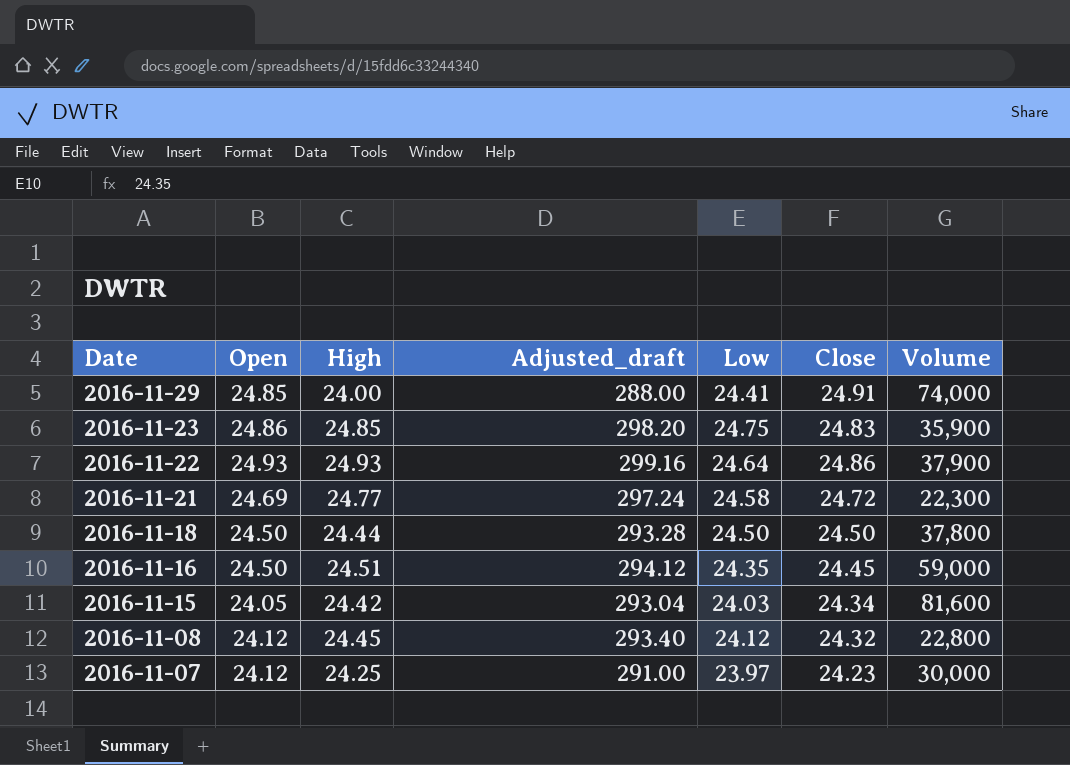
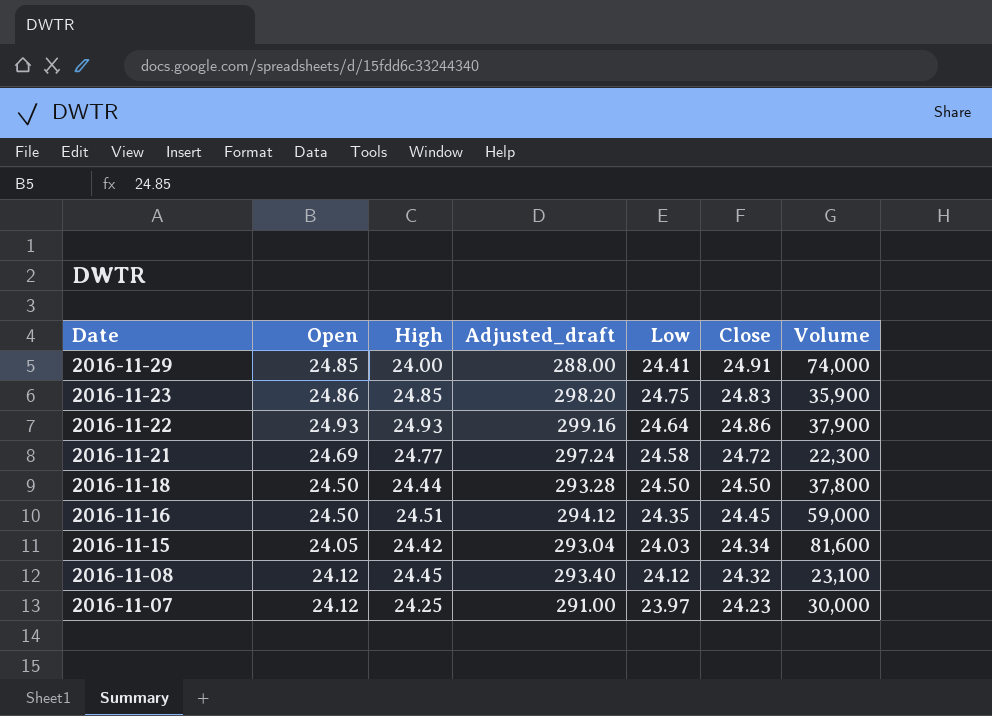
2016-11-08 | Volume: 22,800 -> 23,100

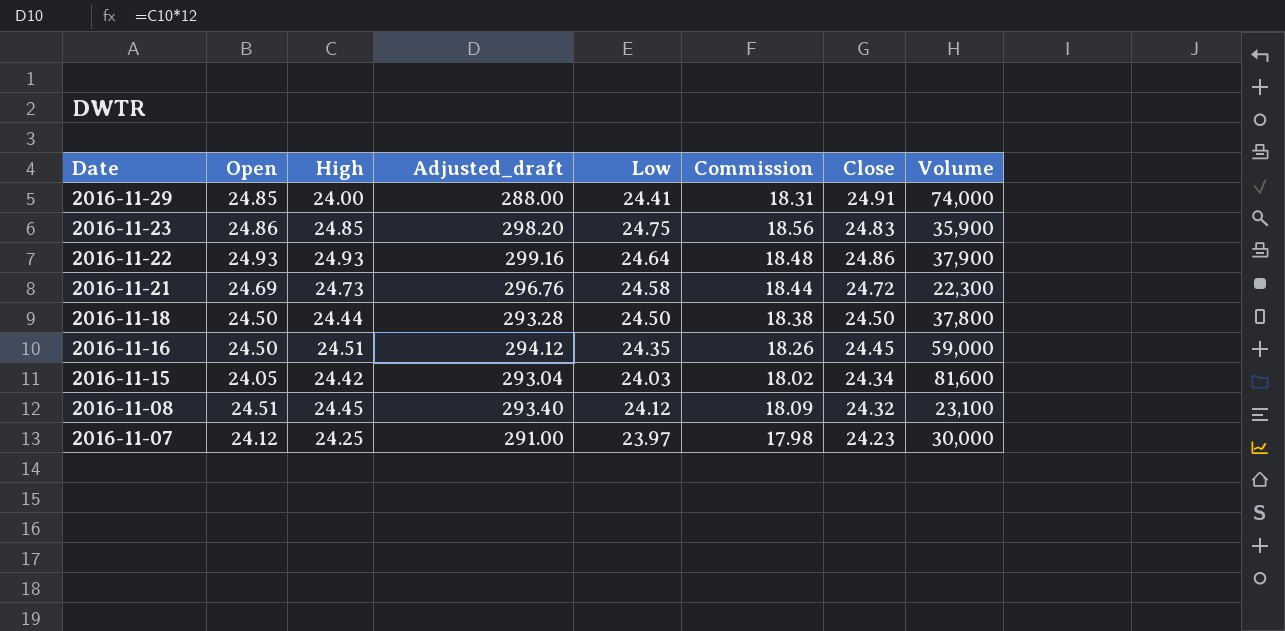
column Commission | formula: none -> [Low] * 0.75
2016-11-21 | High: 24.77 -> 24.73
2016-11-21 | Adjusted_draft: 297.24 -> 296.76
2016-11-08 | Open: 24.12 -> 24.51

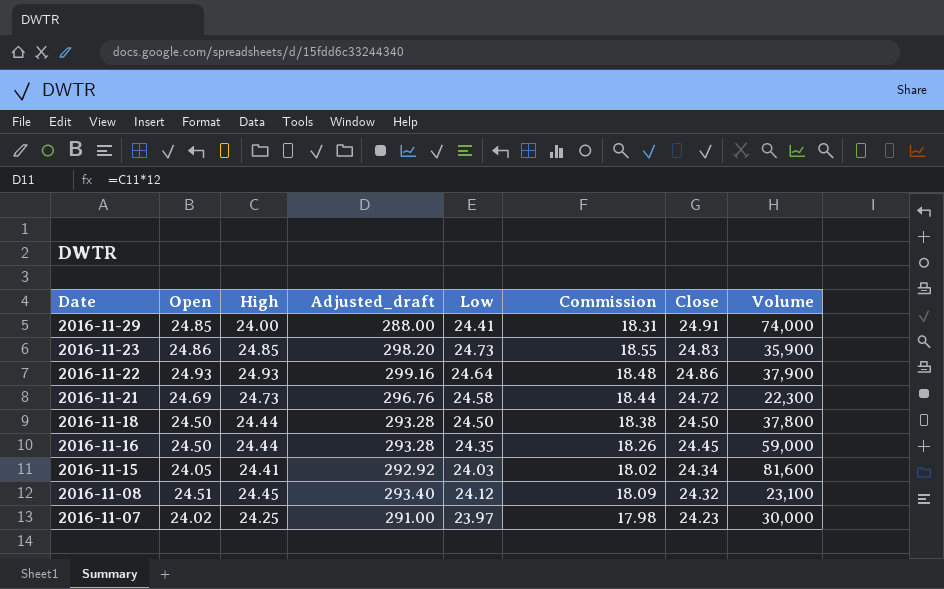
2016-11-23 | Low: 24.75 -> 24.73
2016-11-23 | Commission: 18.56 -> 18.55
2016-11-16 | High: 24.51 -> 24.44
2016-11-16 | Adjusted_draft: 294.12 -> 293.28
2016-11-15 | High: 24.42 -> 24.41
2016-11-15 | Adjusted_draft: 293.04 -> 292.92
2016-11-07 | Open: 24.12 -> 24.02

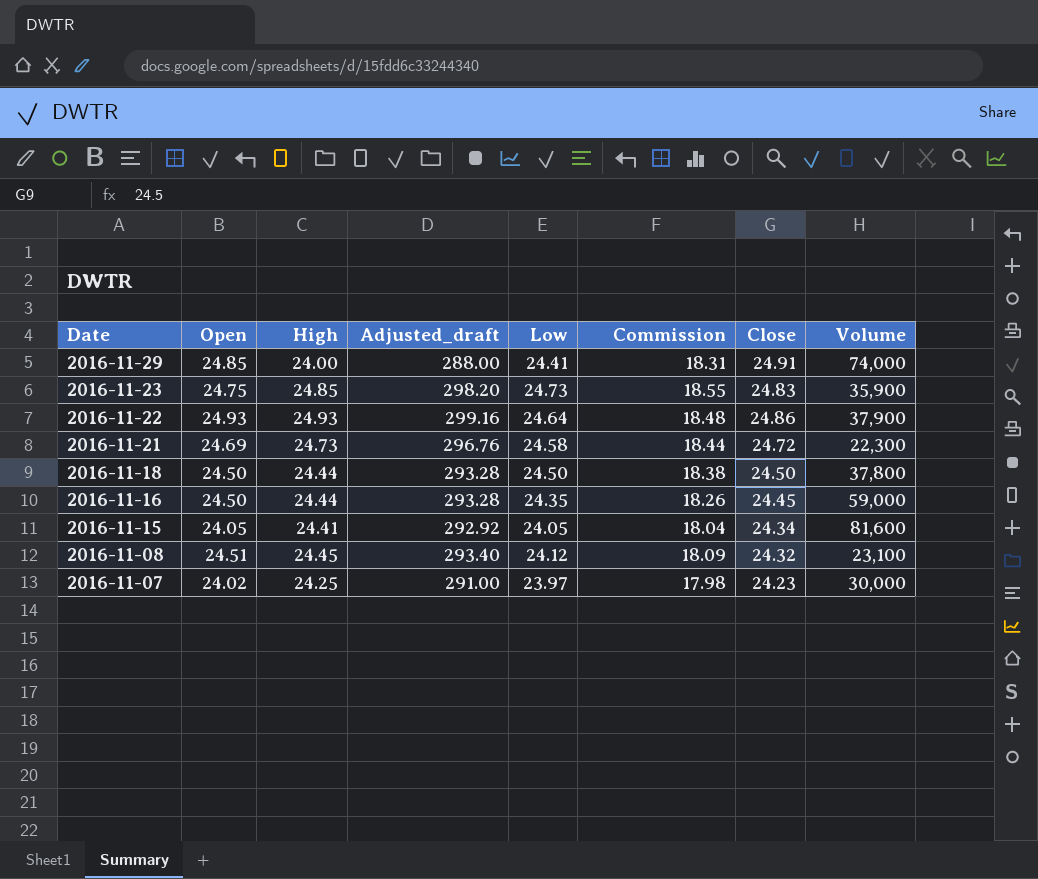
2016-11-23 | Open: 24.86 -> 24.75
2016-11-15 | Low: 24.03 -> 24.05
2016-11-15 | Commission: 18.02 -> 18.04

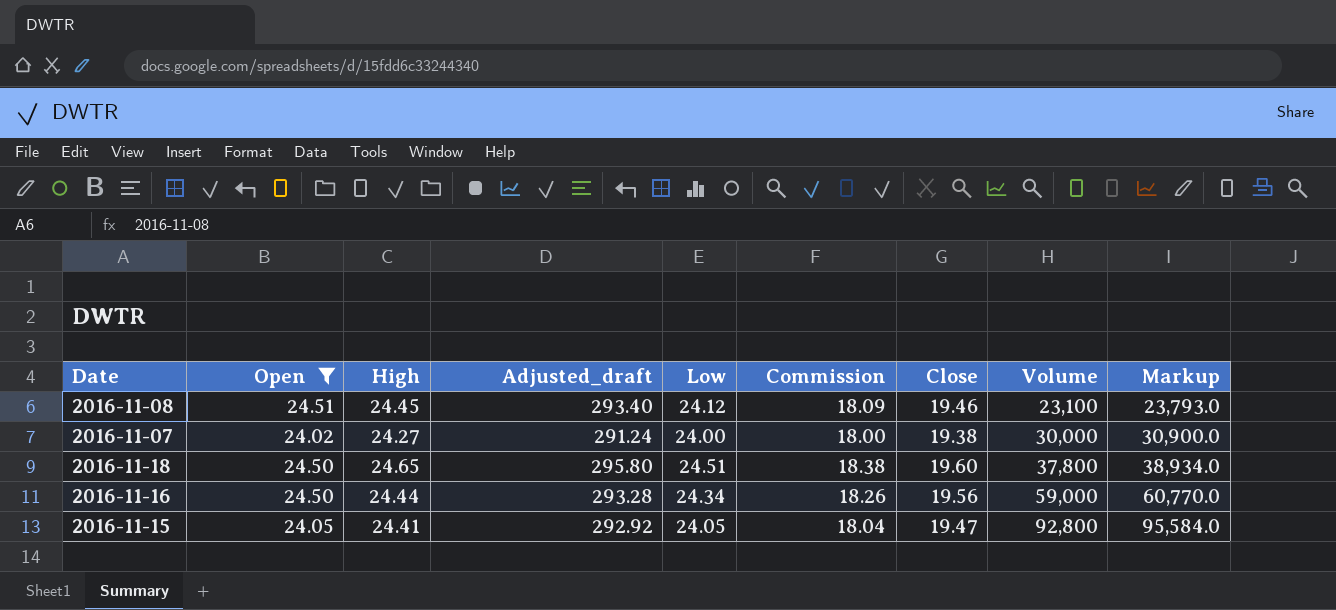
filter: none -> Open <= 24.51
row order: Date descending -> Volume ascending
column Markup | formula: none -> [Volume] * 1.03
2016-11-08 | Close: 24.32 -> 19.46
2016-11-07 | High: 24.25 -> 24.27
2016-11-07 | Adjusted_draft: 291.00 -> 291.24
2016-11-07 | Low: 23.97 -> 24.00
2016-11-07 | Commission: 17.98 -> 18.00
2016-11-07 | Close: 24.23 -> 19.38
2016-11-18 | High: 24.44 -> 24.65
2016-11-18 | Adjusted_draft: 293.28 -> 295.80
2016-11-18 | Low: 24.50 -> 24.51
2016-11-18 | Close: 24.50 -> 19.60
2016-11-16 | Low: 24.35 -> 24.34
2016-11-16 | Close: 24.45 -> 19.56
2016-11-15 | Close: 24.34 -> 19.47
2016-11-15 | Volume: 81,600 -> 92,800

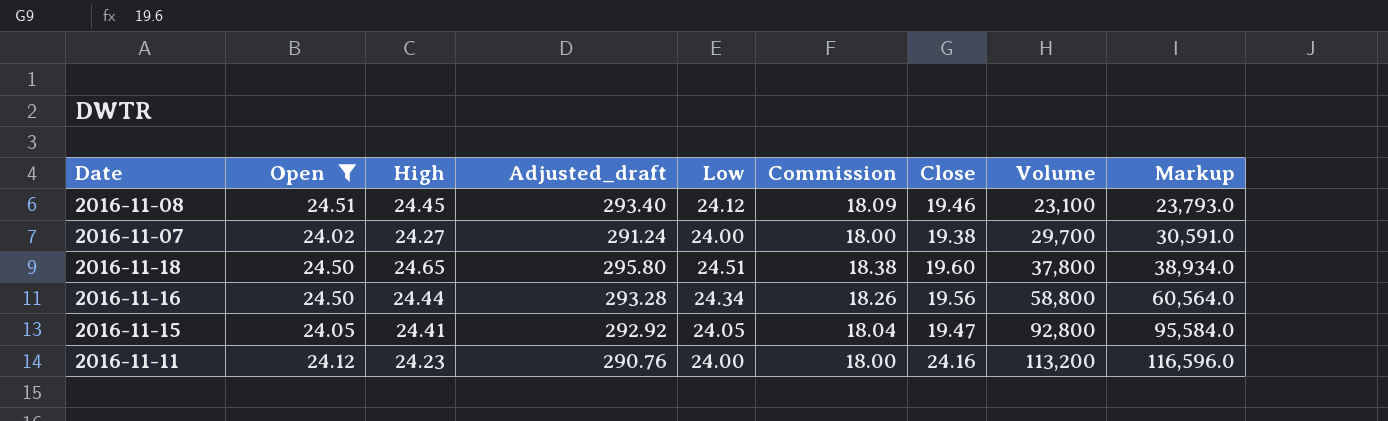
2016-11-07 | Volume: 30,000 -> 29,700
2016-11-07 | Markup: 30,900.0 -> 30,591.0
2016-11-16 | Volume: 59,000 -> 58,800
2016-11-16 | Markup: 60,770.0 -> 60,564.0
row 2016-11-11: none -> 24.12 | 24.23 | 290.76 | 24.00 | 18.00 | 24.16 | 113,200 | 116,596.0

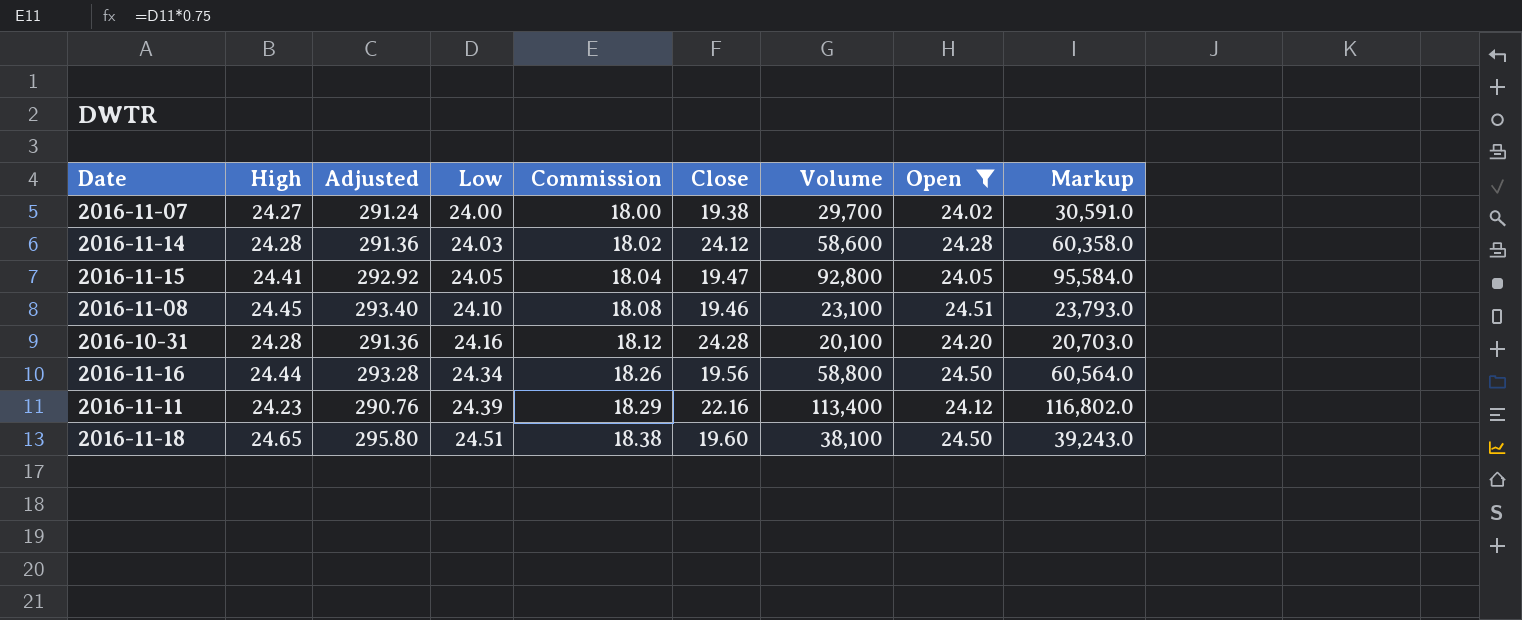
row order: Volume ascending -> Low ascending
column name: Adjusted_draft -> Adjusted
column Open | position: 2 -> 8
row 2016-11-14: none -> 24.28 | 291.36 | 24.03 | 18.02 | 24.12 | 58,600 | 24.28 | 60,358.0
2016-11-08 | Low: 24.12 -> 24.10
2016-11-08 | Commission: 18.09 -> 18.08
row 2016-10-31: none -> 24.28 | 291.36 | 24.16 | 18.12 | 24.28 | 20,100 | 24.20 | 20,703.0
2016-11-11 | Low: 24.00 -> 24.39
2016-11-11 | Commission: 18.00 -> 18.29
2016-11-11 | Close: 24.16 -> 22.16
2016-11-11 | Volume: 113,200 -> 113,400
2016-11-11 | Markup: 116,596.0 -> 116,802.0
2016-11-18 | Volume: 37,800 -> 38,100
2016-11-18 | Markup: 38,934.0 -> 39,243.0

